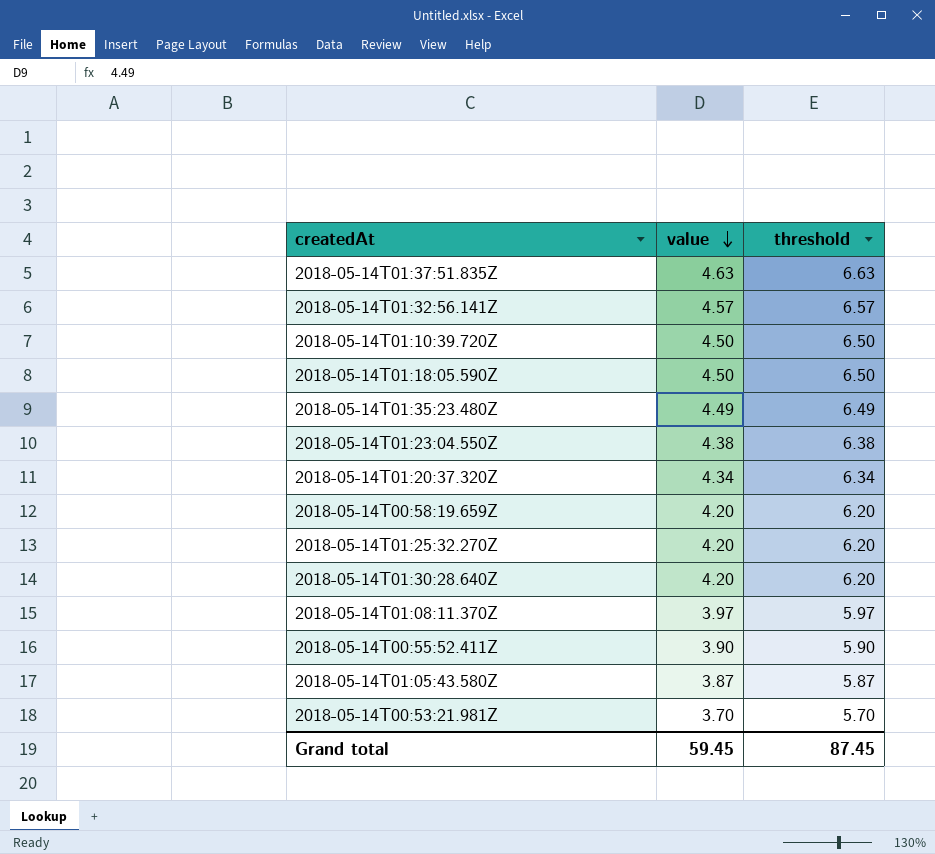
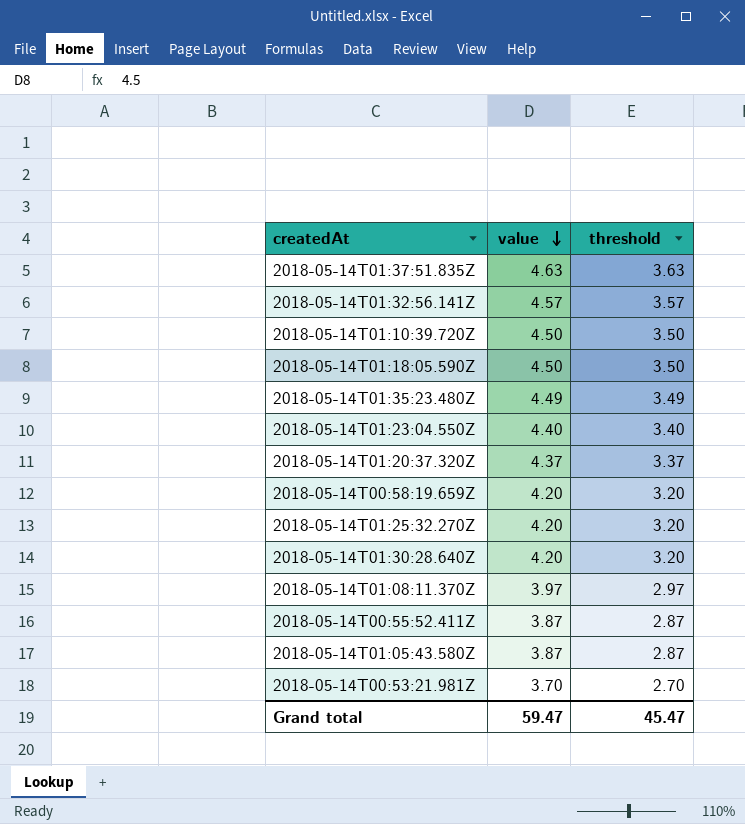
column threshold | formula: [value] + 2 -> [value] - 1
2018-05-14T01:23:04.550Z | value: 4.38 -> 4.40
2018-05-14T01:20:37.320Z | value: 4.34 -> 4.37
2018-05-14T00:55:52.411Z | value: 3.90 -> 3.87
Grand total | value: 59.45 -> 59.47
Grand total | threshold: 87.45 -> 45.47

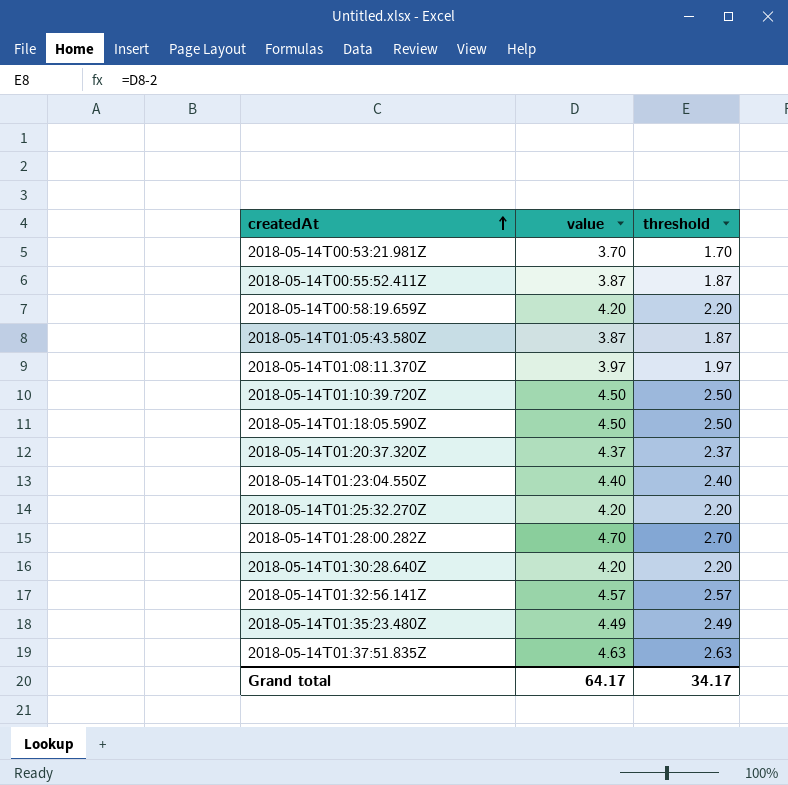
row order: value descending -> createdAt ascending
column threshold | formula: [value] - 1 -> [value] - 2
row 2018-05-14T01:28:00.282Z: none -> 4.70 | 2.70
Grand total | value: 59.47 -> 64.17
Grand total | threshold: 45.47 -> 34.17

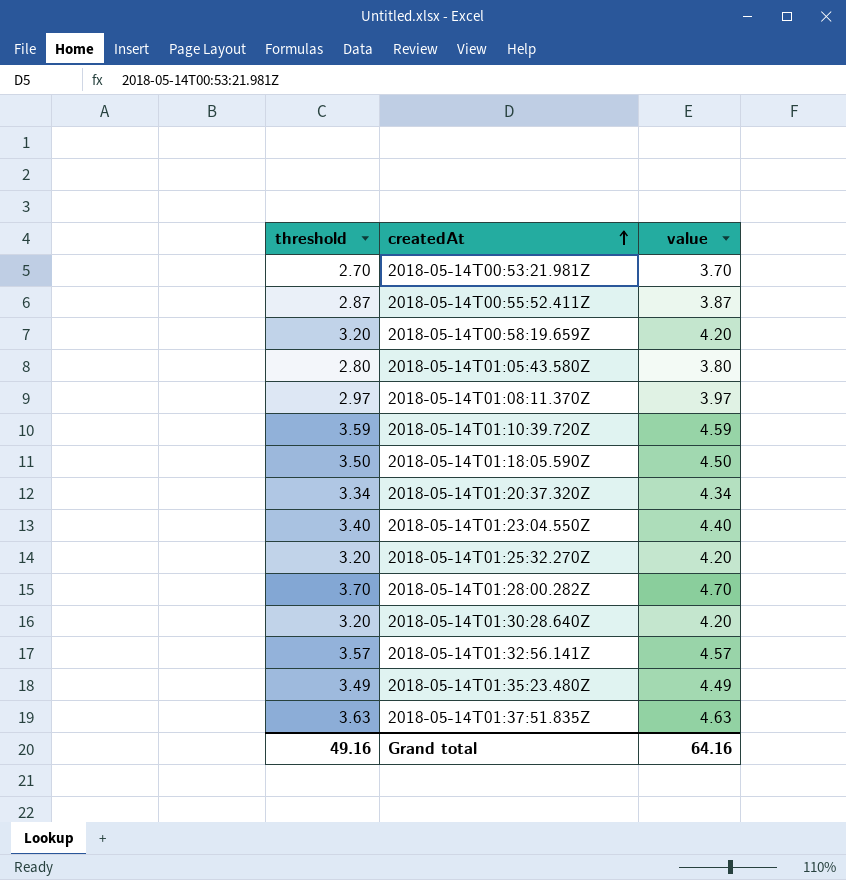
column threshold | formula: [value] - 2 -> [value] - 1
column threshold | position: 3 -> 1
2018-05-14T01:05:43.580Z | value: 3.87 -> 3.80
2018-05-14T01:10:39.720Z | value: 4.50 -> 4.59
2018-05-14T01:20:37.320Z | value: 4.37 -> 4.34
Grand total | threshold: 34.17 -> 49.16
Grand total | value: 64.17 -> 64.16

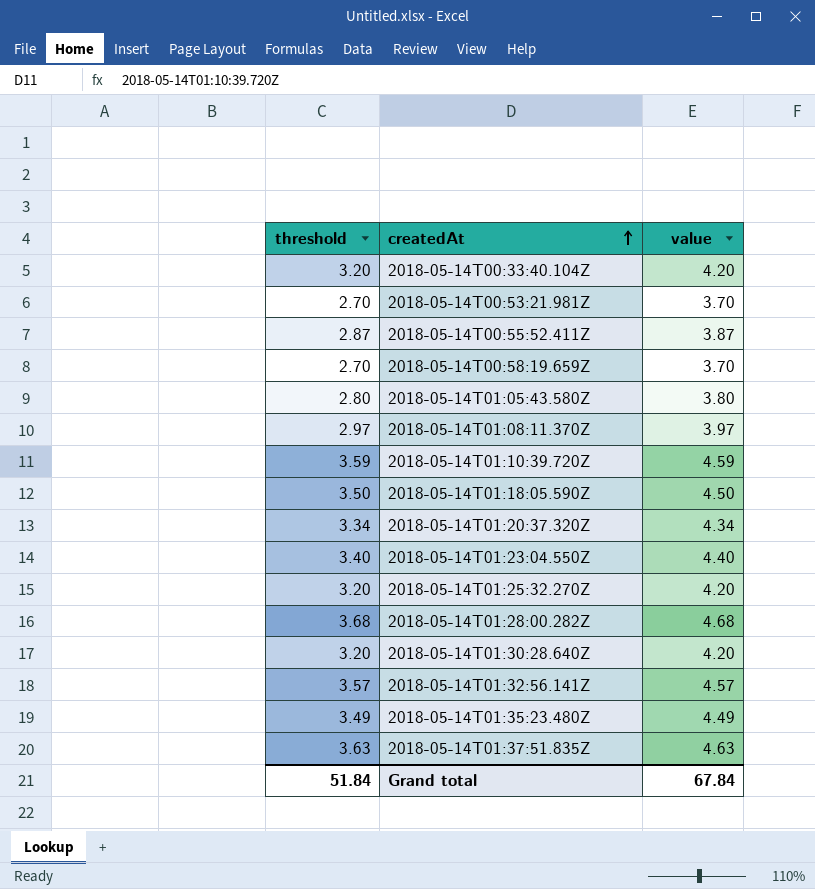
row 2018-05-14T00:33:40.104Z: none -> 3.20 | 4.20
2018-05-14T00:58:19.659Z | threshold: 3.20 -> 2.70
2018-05-14T00:58:19.659Z | value: 4.20 -> 3.70
2018-05-14T01:28:00.282Z | threshold: 3.70 -> 3.68
2018-05-14T01:28:00.282Z | value: 4.70 -> 4.68
Grand total | threshold: 49.16 -> 51.84
Grand total | value: 64.16 -> 67.84

